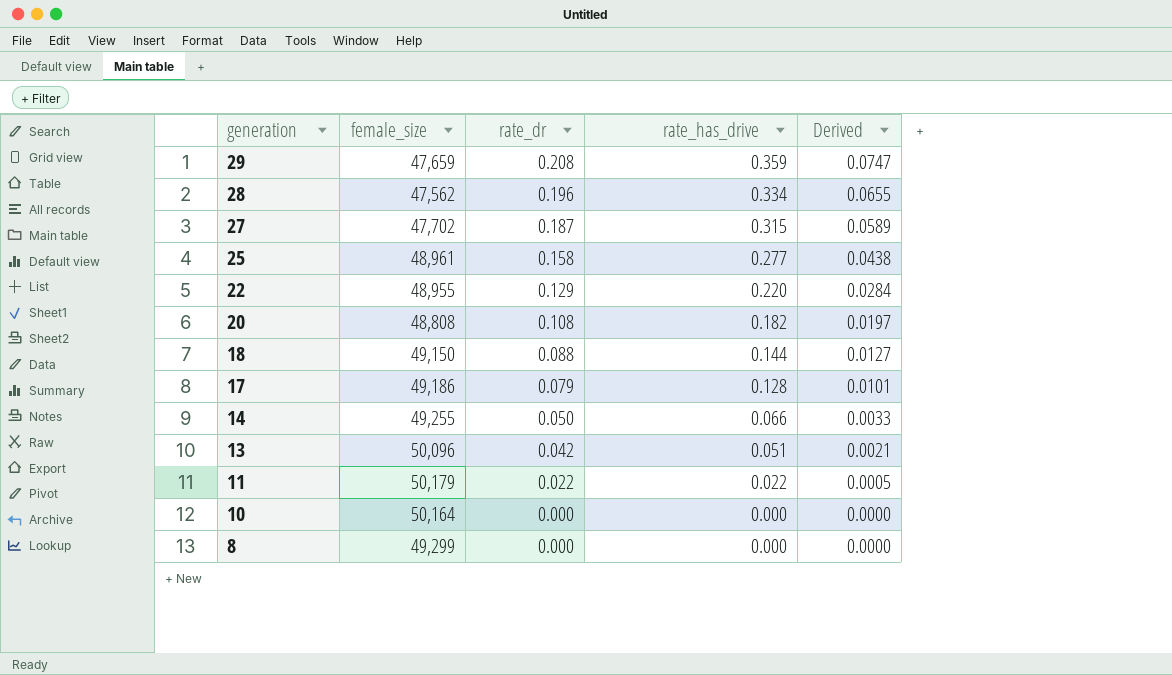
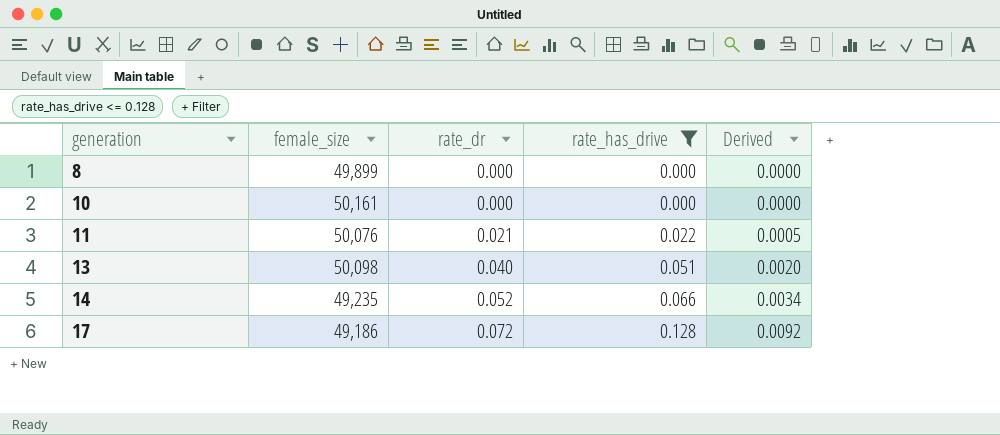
filter: none -> rate_has_drive <= 0.128
row order: generation descending -> generation ascending
8 | female_size: 49,299 -> 49,899
10 | female_size: 50,164 -> 50,161
11 | female_size: 50,179 -> 50,076
11 | rate_dr: 0.022 -> 0.021
13 | female_size: 50,096 -> 50,098
13 | rate_dr: 0.042 -> 0.040
13 | Derived: 0.0021 -> 0.0020
14 | female_size: 49,255 -> 49,235
14 | rate_dr: 0.050 -> 0.052
14 | Derived: 0.0033 -> 0.0034
17 | rate_dr: 0.079 -> 0.072
17 | Derived: 0.0101 -> 0.0092

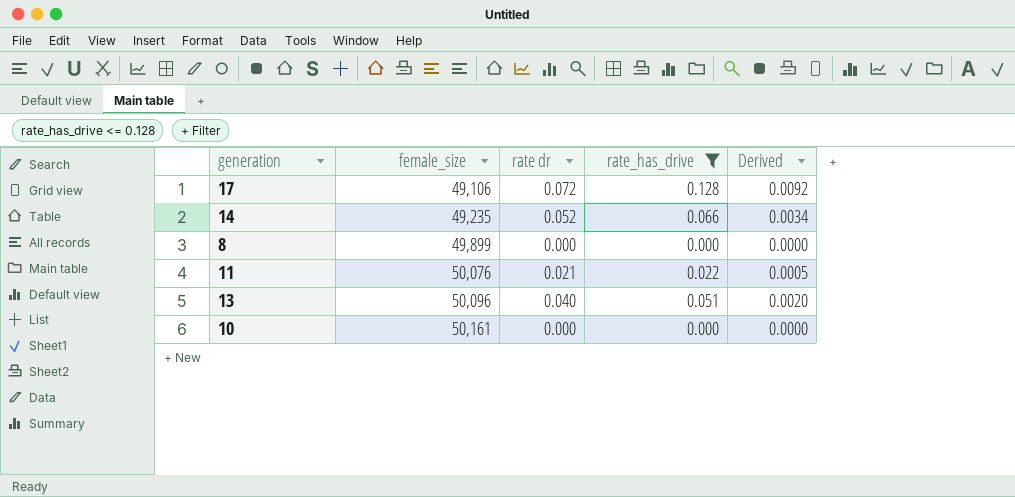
row order: generation ascending -> female_size ascending
column name: rate_dr -> rate dr
17 | female_size: 49,186 -> 49,106
13 | female_size: 50,098 -> 50,096

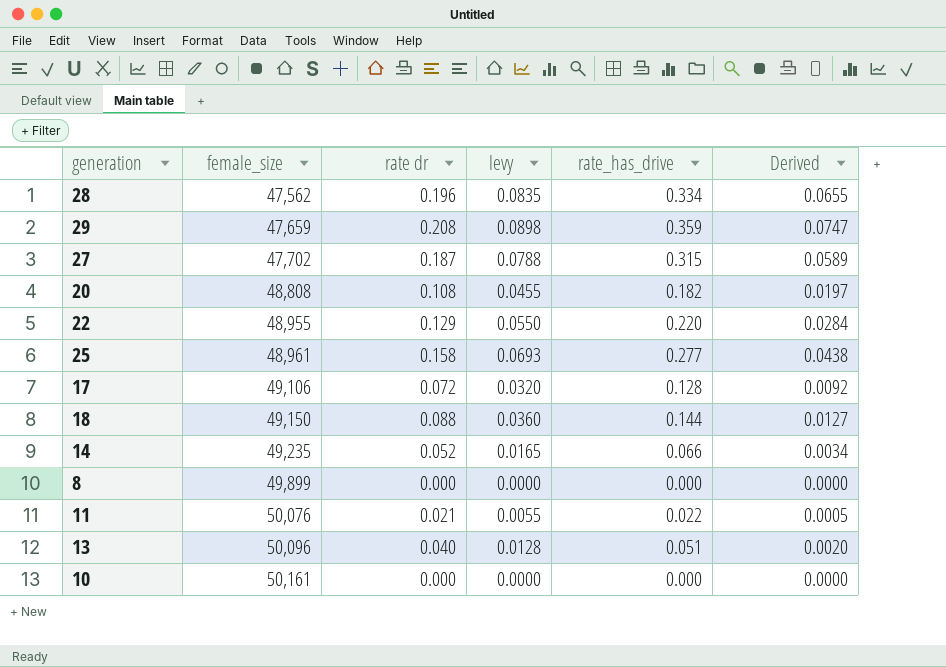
filter: rate_has_drive <= 0.128 -> none
column levy | formula: none -> [rate_has_drive] * 0.25

